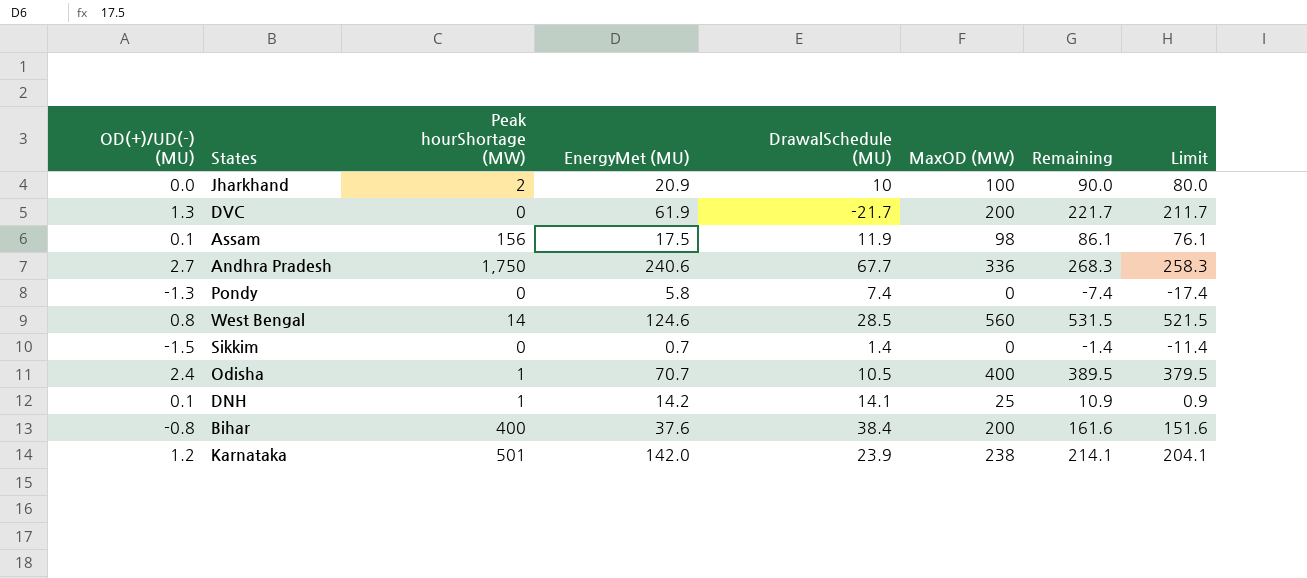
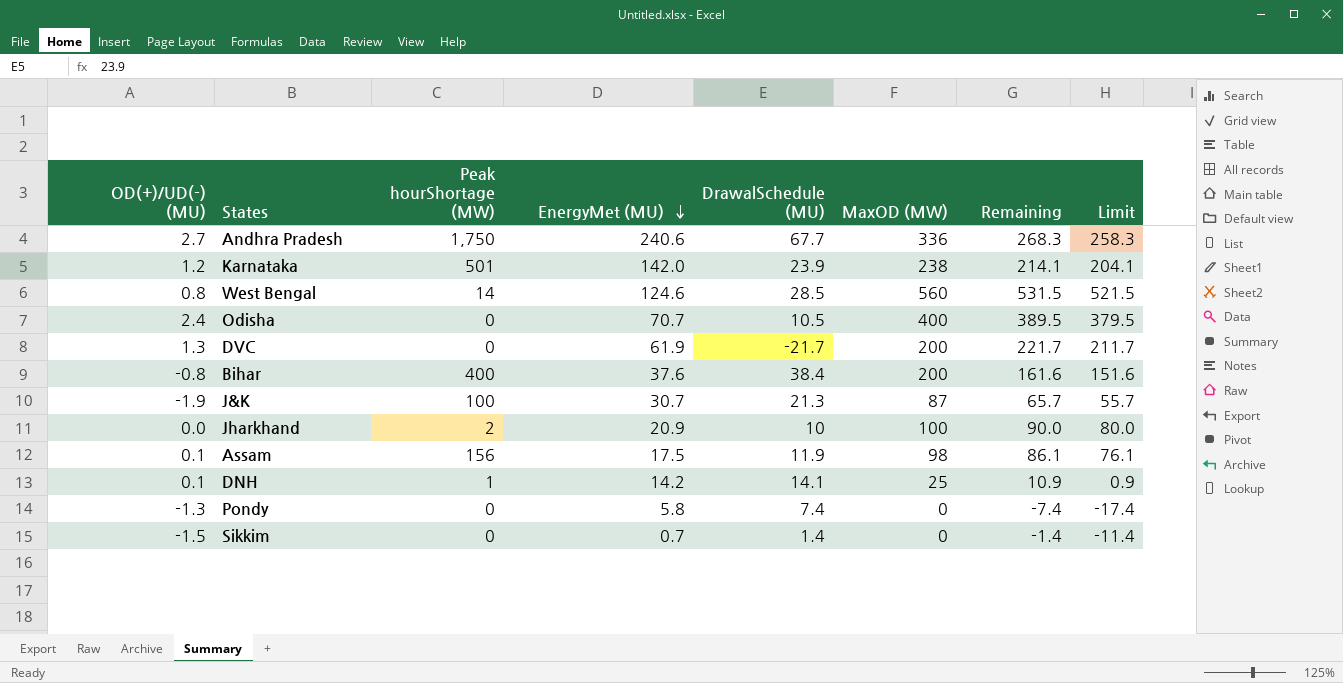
row order: none -> EnergyMet (MU) descending
Odisha | Peak hourShortage (MW): 1 -> 0
row J&K: none -> -1.9 | 100 | 30.7 | 21.3 | 87 | 65.7 | 55.7

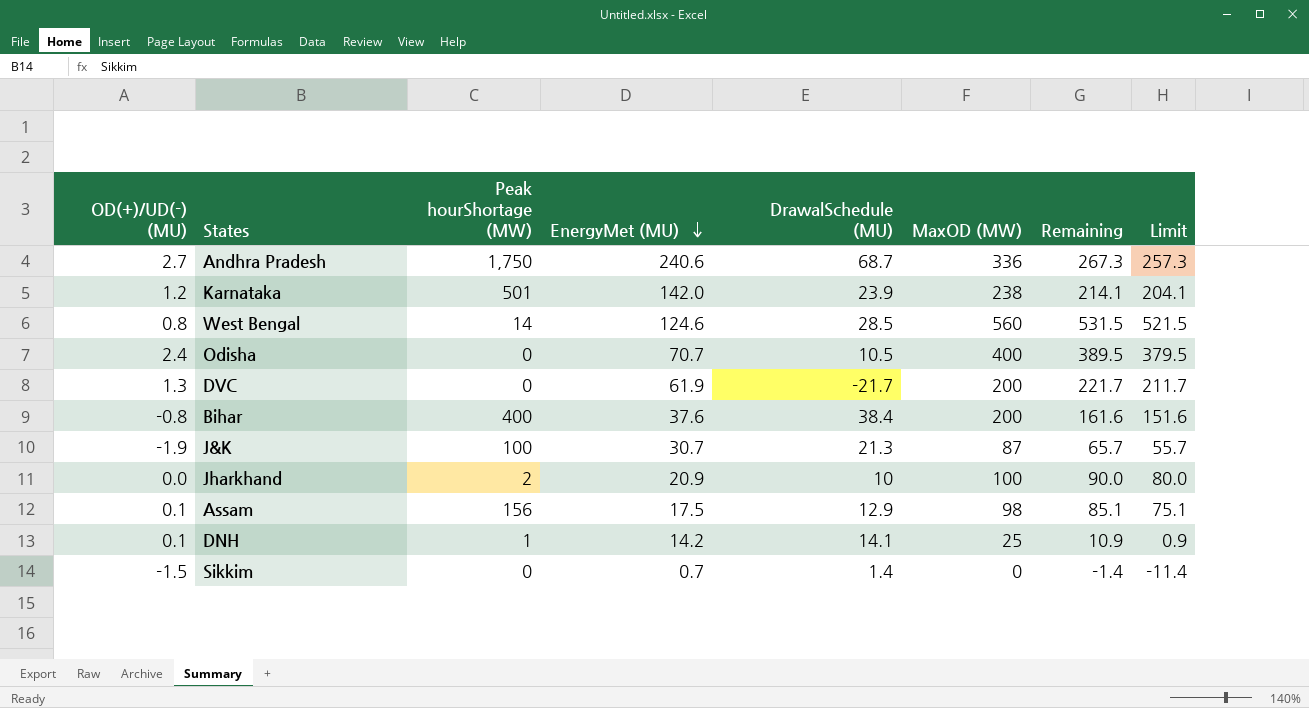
row Pondy: -1.3 | 0 | 5.8 | 7.4 | 0 | -7.4 | -17.4 -> none
Andhra Pradesh | DrawalSchedule (MU): 67.7 -> 68.7
Andhra Pradesh | Remaining: 268.3 -> 267.3
Andhra Pradesh | Limit: 258.3 -> 257.3
Assam | DrawalSchedule (MU): 11.9 -> 12.9
Assam | Remaining: 86.1 -> 85.1
Assam | Limit: 76.1 -> 75.1

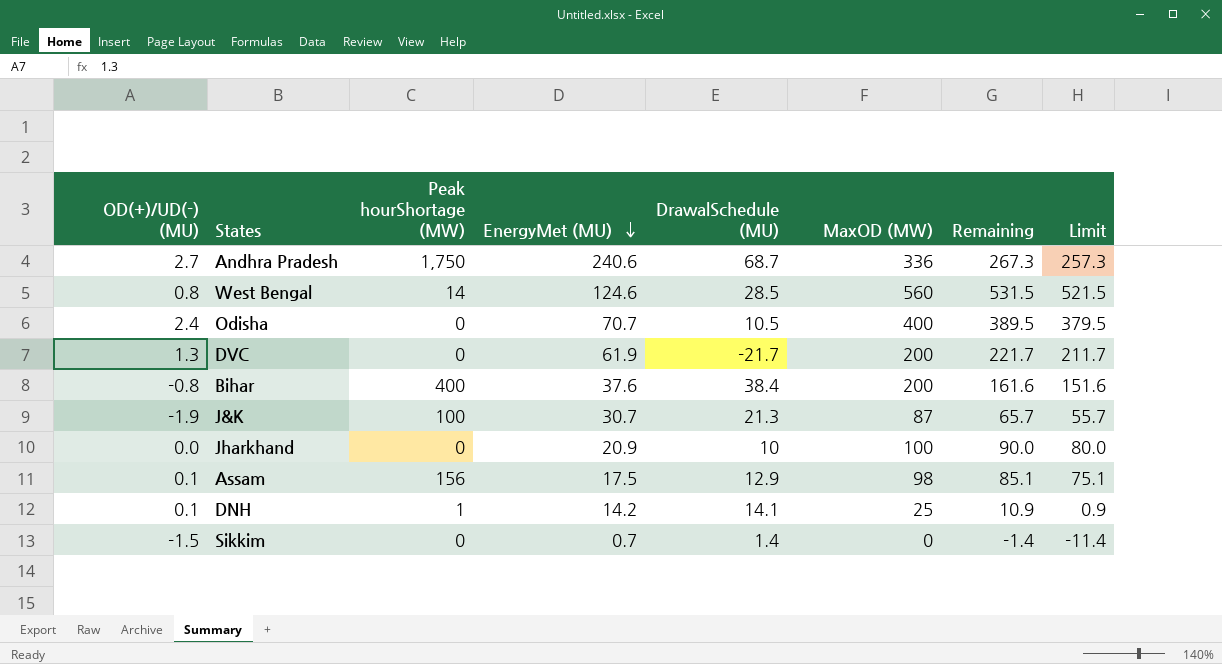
row Karnataka: 1.2 | 501 | 142.0 | 23.9 | 238 | 214.1 | 204.1 -> none
Jharkhand | Peak hourShortage (MW): 2 -> 0

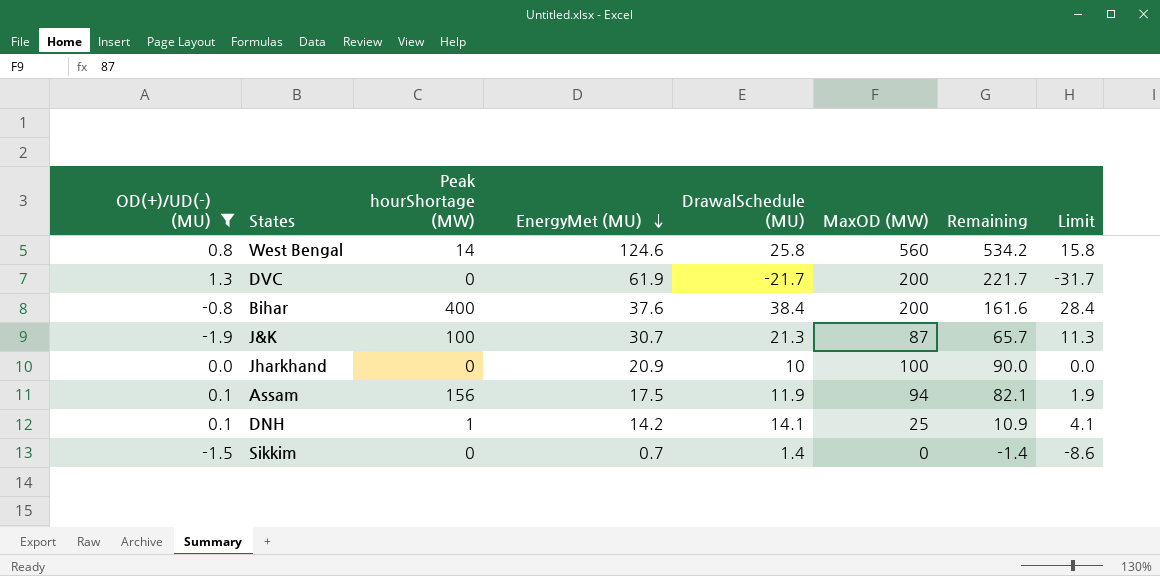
filter: none -> OD(+)/UD(-) (MU) <= 1.3
column Limit | formula: [Remaining] - 10 -> [DrawalSchedule (MU)] - 10
West Bengal | DrawalSchedule (MU): 28.5 -> 25.8
West Bengal | Remaining: 531.5 -> 534.2
Assam | DrawalSchedule (MU): 12.9 -> 11.9
Assam | MaxOD (MW): 98 -> 94
Assam | Remaining: 85.1 -> 82.1

